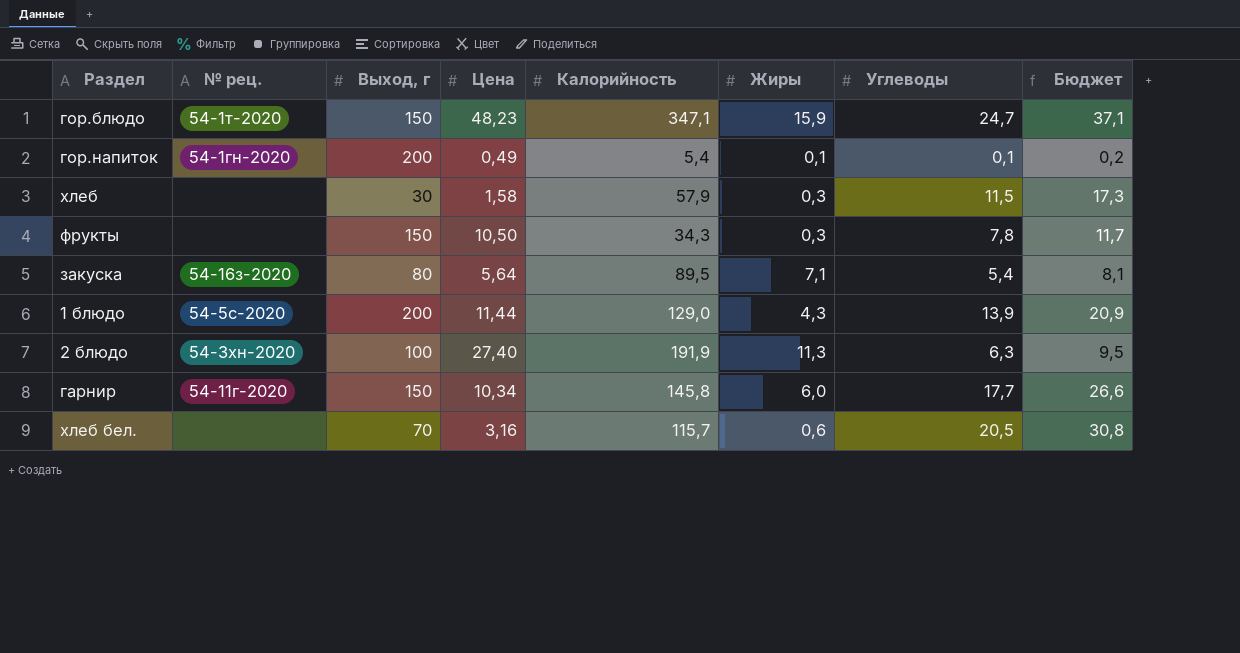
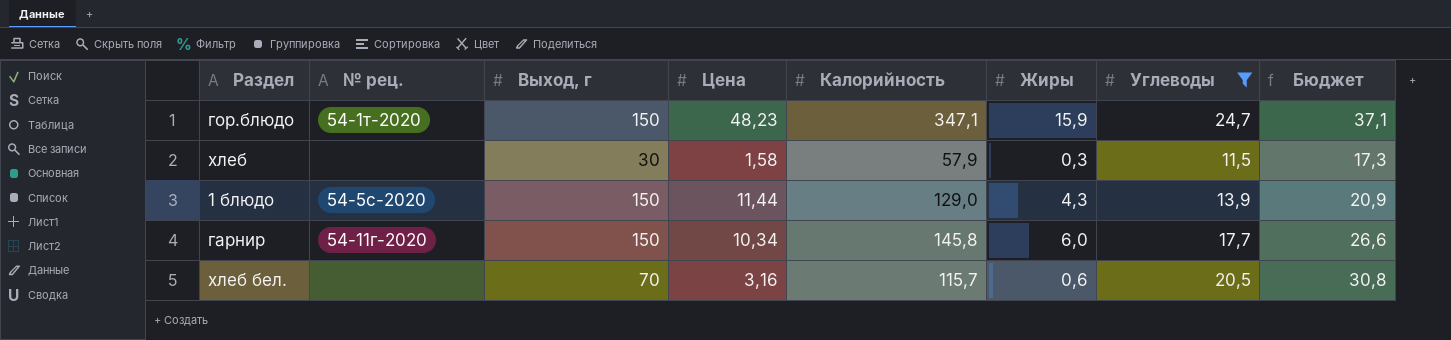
filter: none -> Углеводы >= 11,5
1 блюдо | Выход, г: 200 -> 150

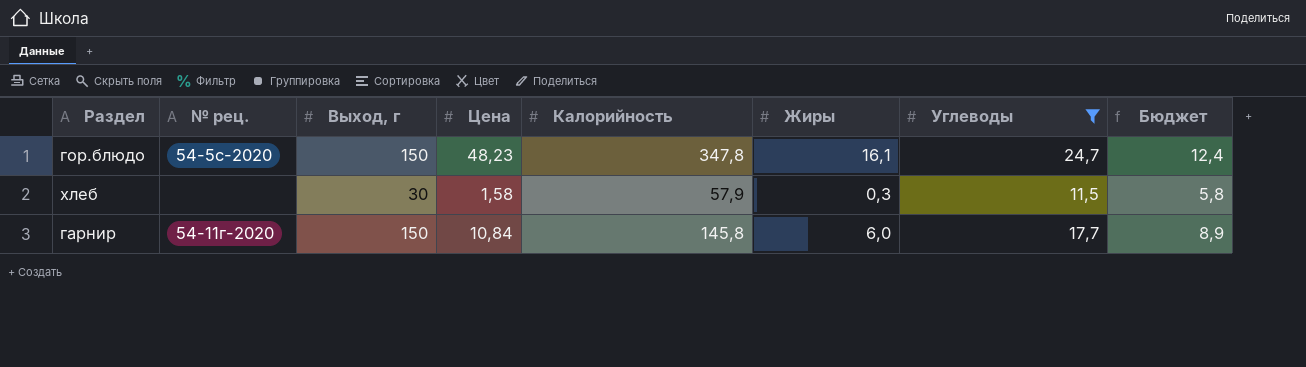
column Бюджет | formula: [Углеводы] * 1,5 -> [Углеводы] * 0,5
row 1 блюдо: 54-5с-2020 | 150 | 11,44 | 129,0 | 4,3 | 13,9 | 20,9 -> none
row хлеб бел.: none | 70 | 3,16 | 115,7 | 0,6 | 20,5 | 30,8 -> none
гор.блюдо | № рец.: 54-1т-2020 -> 54-5с-2020
гор.блюдо | Калорийность: 347,1 -> 347,8
гор.блюдо | Жиры: 15,9 -> 16,1
гарнир | Цена: 10,34 -> 10,84

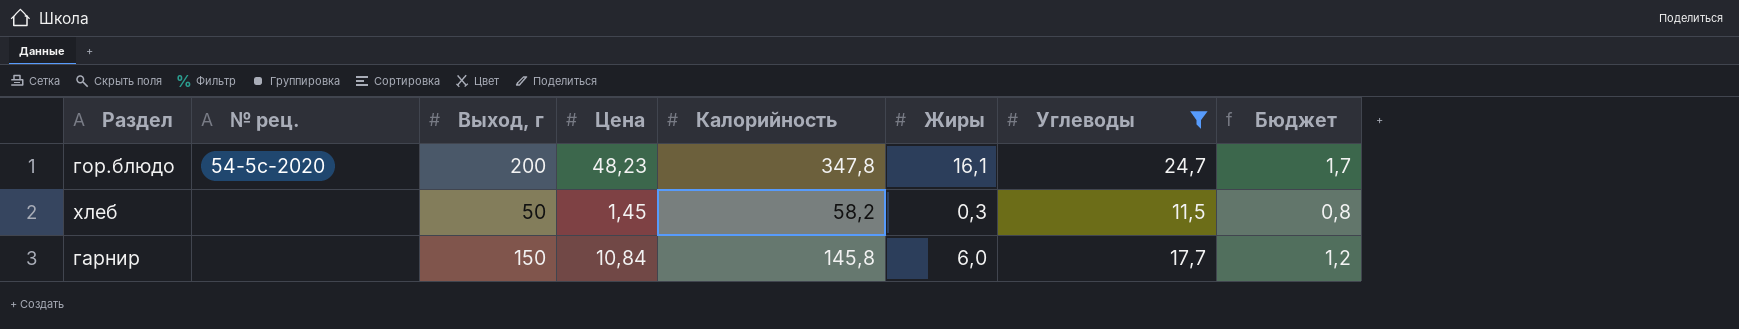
column Бюджет | formula: [Углеводы] * 0,5 -> [Углеводы] * 0,07
гор.блюдо | Выход, г: 150 -> 200
хлеб | Выход, г: 30 -> 50
хлеб | Цена: 1,58 -> 1,45
хлеб | Калорийность: 57,9 -> 58,2
гарнир | № рец.: 54-11г-2020 -> none

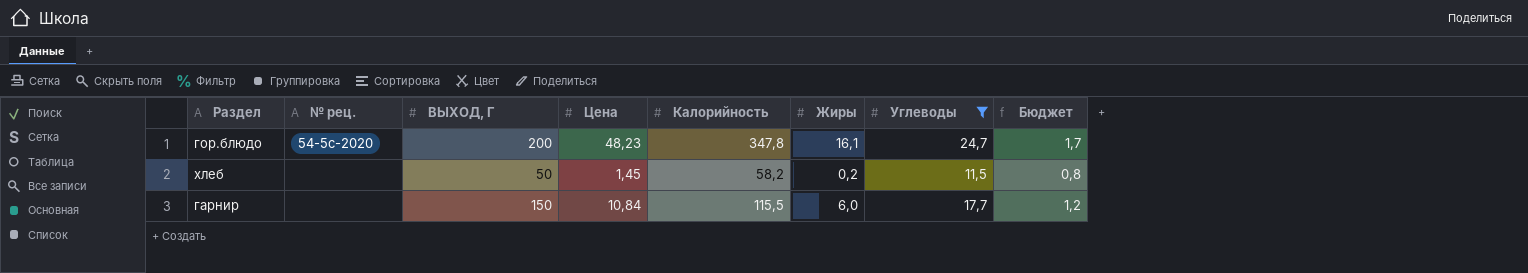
column name: Выход, г -> ВЫХОД, Г
хлеб | Жиры: 0,3 -> 0,2
гарнир | Калорийность: 145,8 -> 115,5

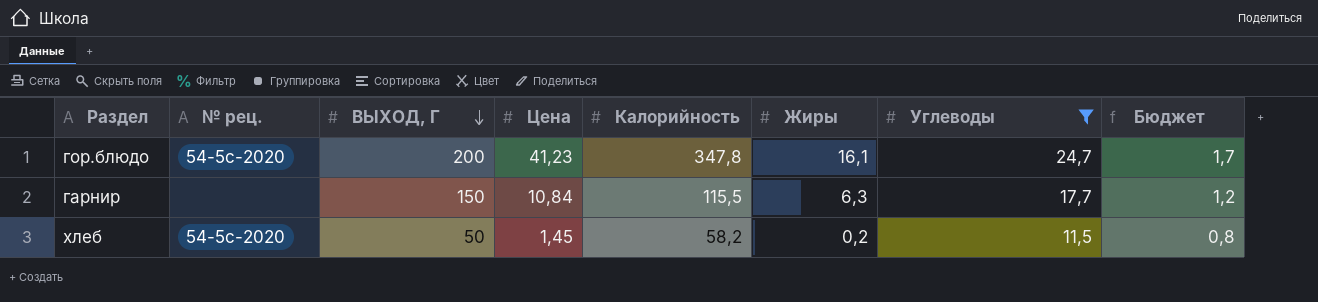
row order: none -> ВЫХОД, Г descending
гор.блюдо | Цена: 48,23 -> 41,23
гарнир | Жиры: 6,0 -> 6,3
хлеб | № рец.: none -> 54-5с-2020

